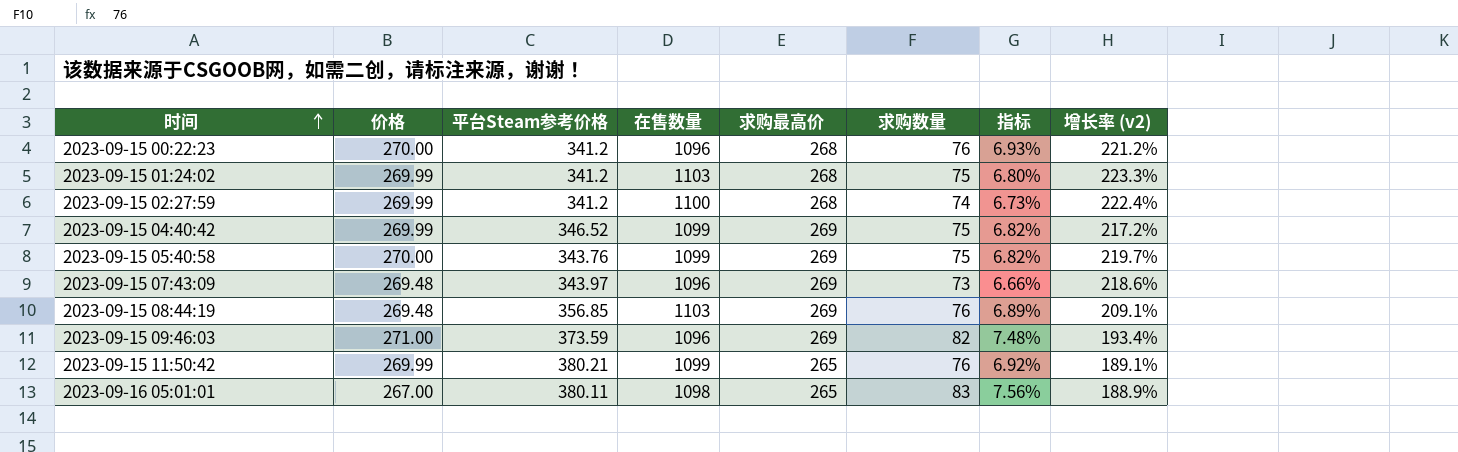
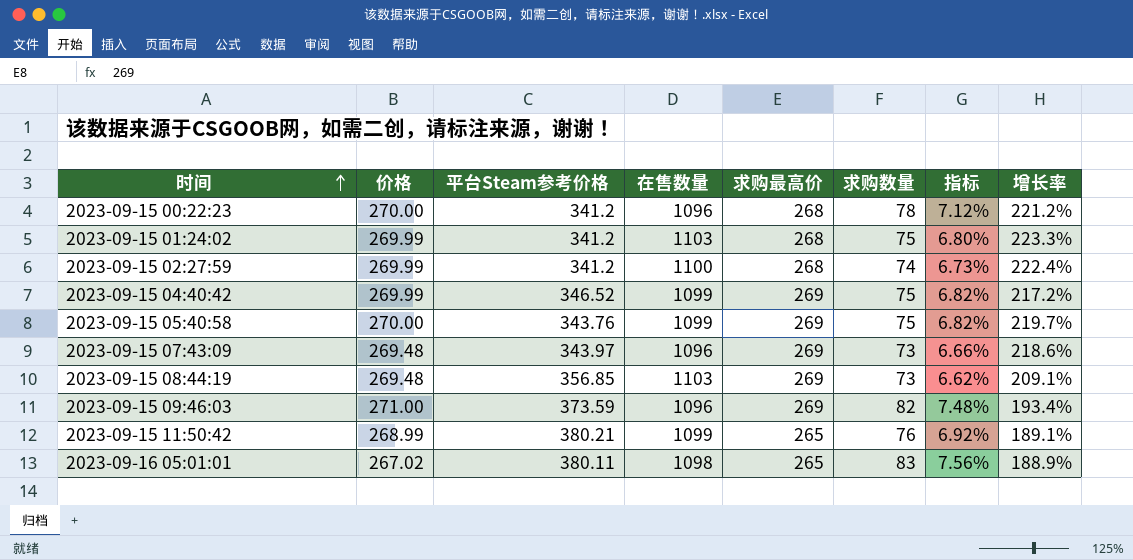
column name: 增长率 (v2) -> 增长率
2023-09-15 00:22:23 | 求购数量: 76 -> 78
2023-09-15 00:22:23 | 指标: 6.93% -> 7.12%
2023-09-15 08:44:19 | 求购数量: 76 -> 73
2023-09-15 08:44:19 | 指标: 6.89% -> 6.62%
2023-09-15 11:50:42 | 价格: 269.99 -> 268.99
2023-09-16 05:01:01 | 价格: 267.00 -> 267.02

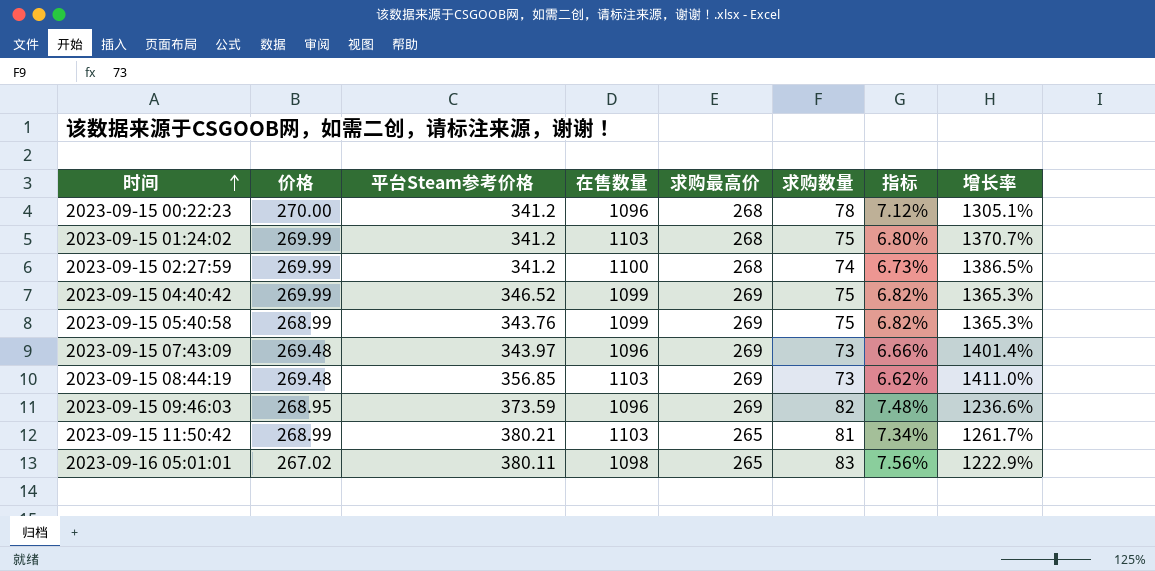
column 增长率 | formula: ([在售数量] - [平台Steam参考价格]) / [平台Steam参考价格] -> ([在售数量] - [求购数量]) / [求购数量]
2023-09-15 05:40:58 | 价格: 270.00 -> 268.99
2023-09-15 09:46:03 | 价格: 271.00 -> 268.95
2023-09-15 11:50:42 | 在售数量: 1099 -> 1103
2023-09-15 11:50:42 | 求购数量: 76 -> 81
2023-09-15 11:50:42 | 指标: 6.92% -> 7.34%

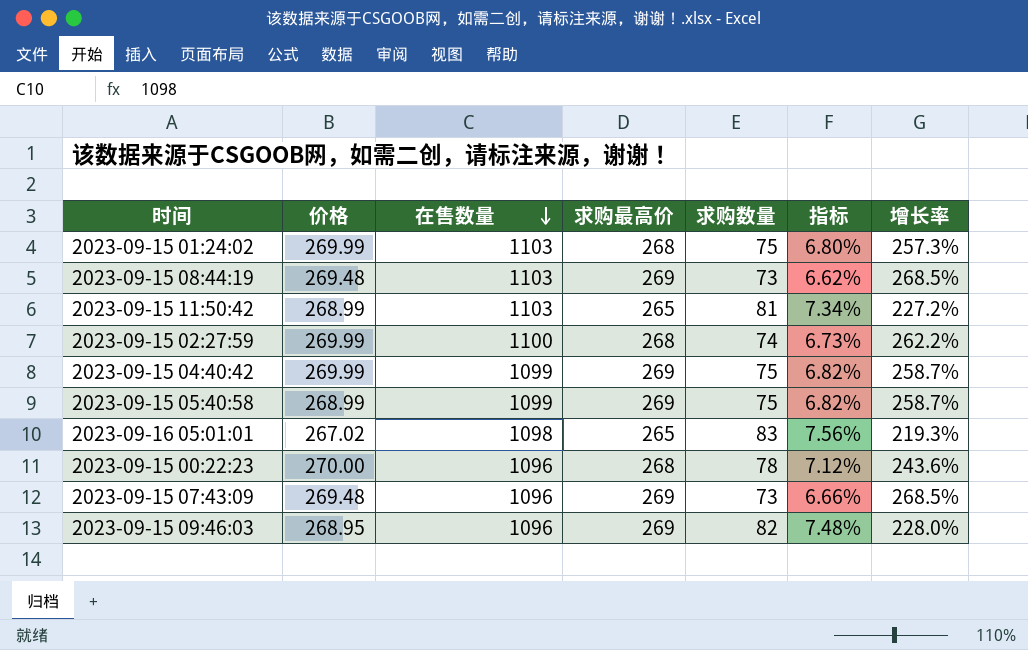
row order: 时间 ascending -> 在售数量 descending
column 平台Steam参考价格 | position: 3 -> none
column 增长率 | formula: ([在售数量] - [求购数量]) / [求购数量] -> ([求购最高价] - [求购数量]) / [求购数量]

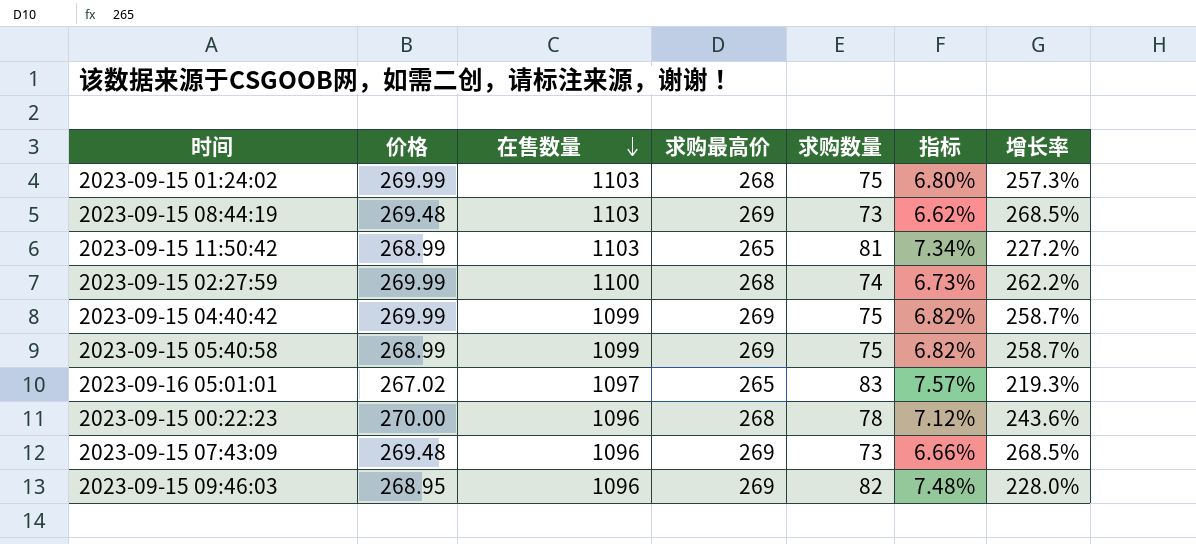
2023-09-16 05:01:01 | 在售数量: 1098 -> 1097
2023-09-16 05:01:01 | 指标: 7.56% -> 7.57%

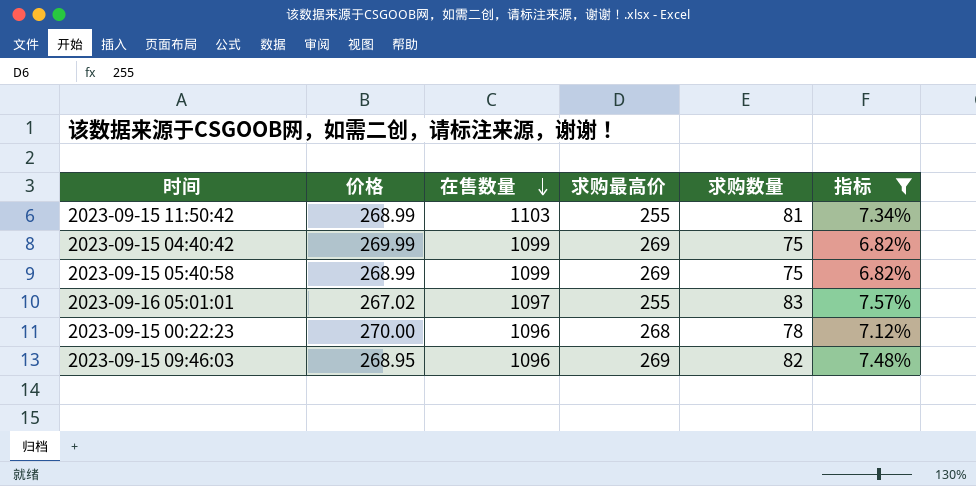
filter: none -> 指标 >= 6.82%
column 增长率 | formula: ([求购最高价] - [求购数量]) / [求购数量] -> none
2023-09-15 11:50:42 | 求购最高价: 265 -> 255
2023-09-16 05:01:01 | 求购最高价: 265 -> 255

